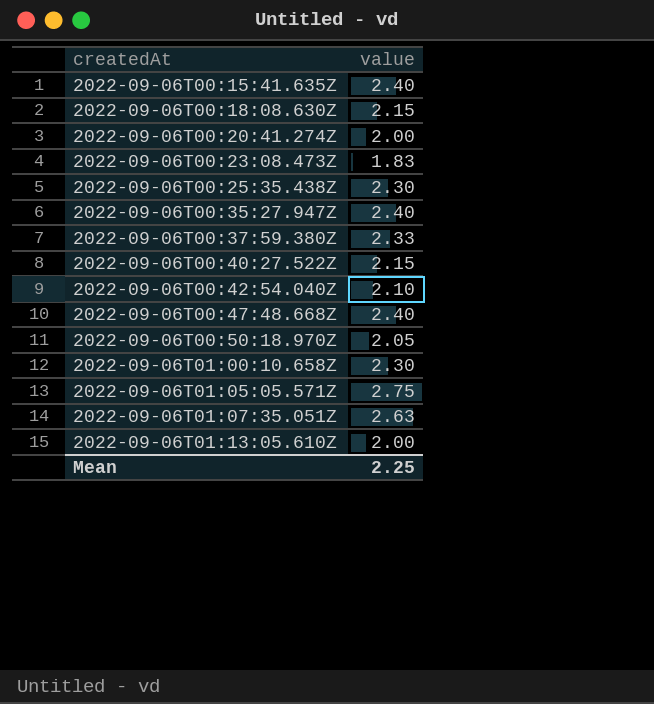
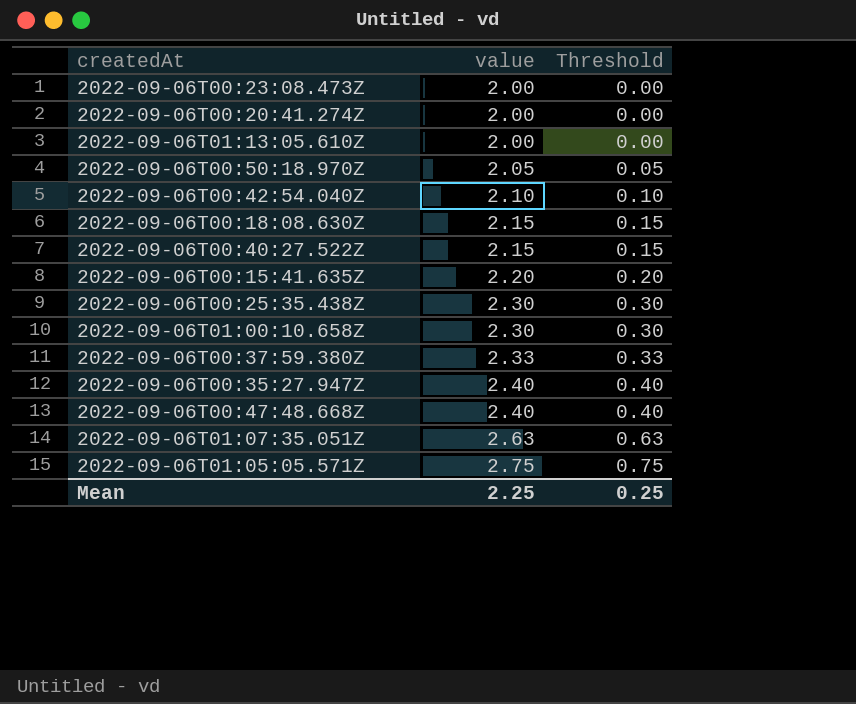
row order: createdAt ascending -> value ascending
column Threshold | formula: none -> [value] - 2
2022-09-06T00:23:08.473Z | value: 1.83 -> 2.00
2022-09-06T00:15:41.635Z | value: 2.40 -> 2.20

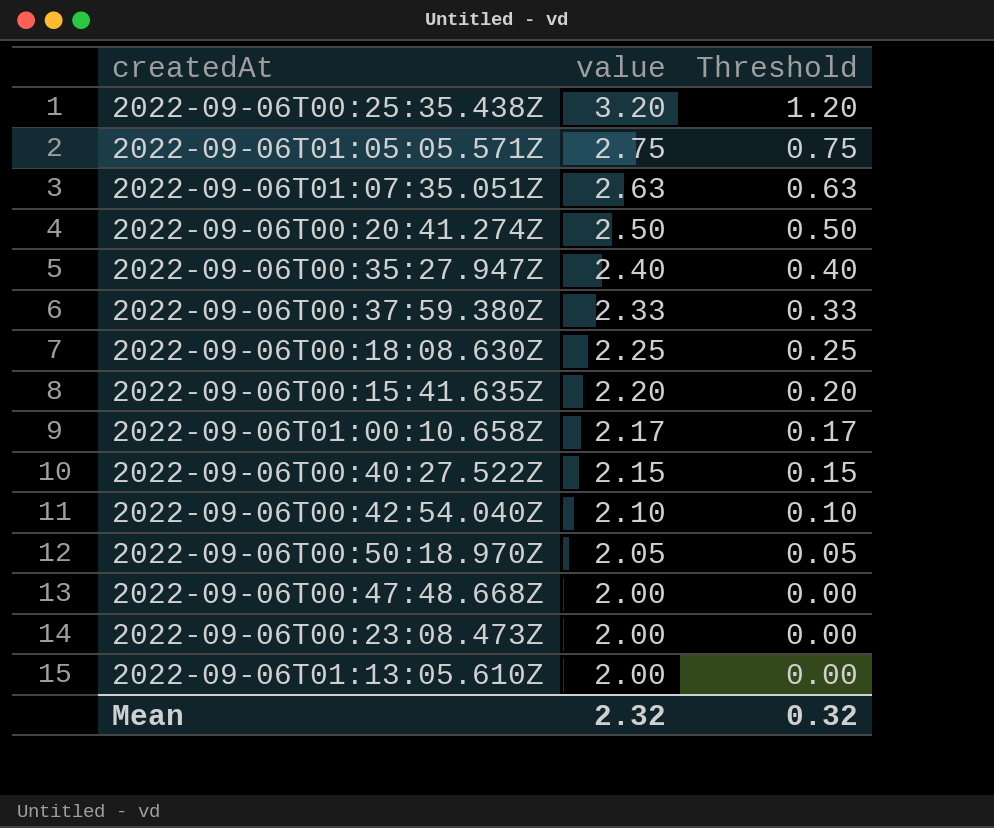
row order: value ascending -> value descending
2022-09-06T00:25:35.438Z | value: 2.30 -> 3.20
2022-09-06T00:25:35.438Z | Threshold: 0.30 -> 1.20
2022-09-06T00:20:41.274Z | value: 2.00 -> 2.50
2022-09-06T00:20:41.274Z | Threshold: 0.00 -> 0.50
2022-09-06T00:18:08.630Z | value: 2.15 -> 2.25
2022-09-06T00:18:08.630Z | Threshold: 0.15 -> 0.25
2022-09-06T01:00:10.658Z | value: 2.30 -> 2.17
2022-09-06T01:00:10.658Z | Threshold: 0.30 -> 0.17
2022-09-06T00:47:48.668Z | value: 2.40 -> 2.00
2022-09-06T00:47:48.668Z | Threshold: 0.40 -> 0.00
Mean | value: 2.25 -> 2.32
Mean | Threshold: 0.25 -> 0.32

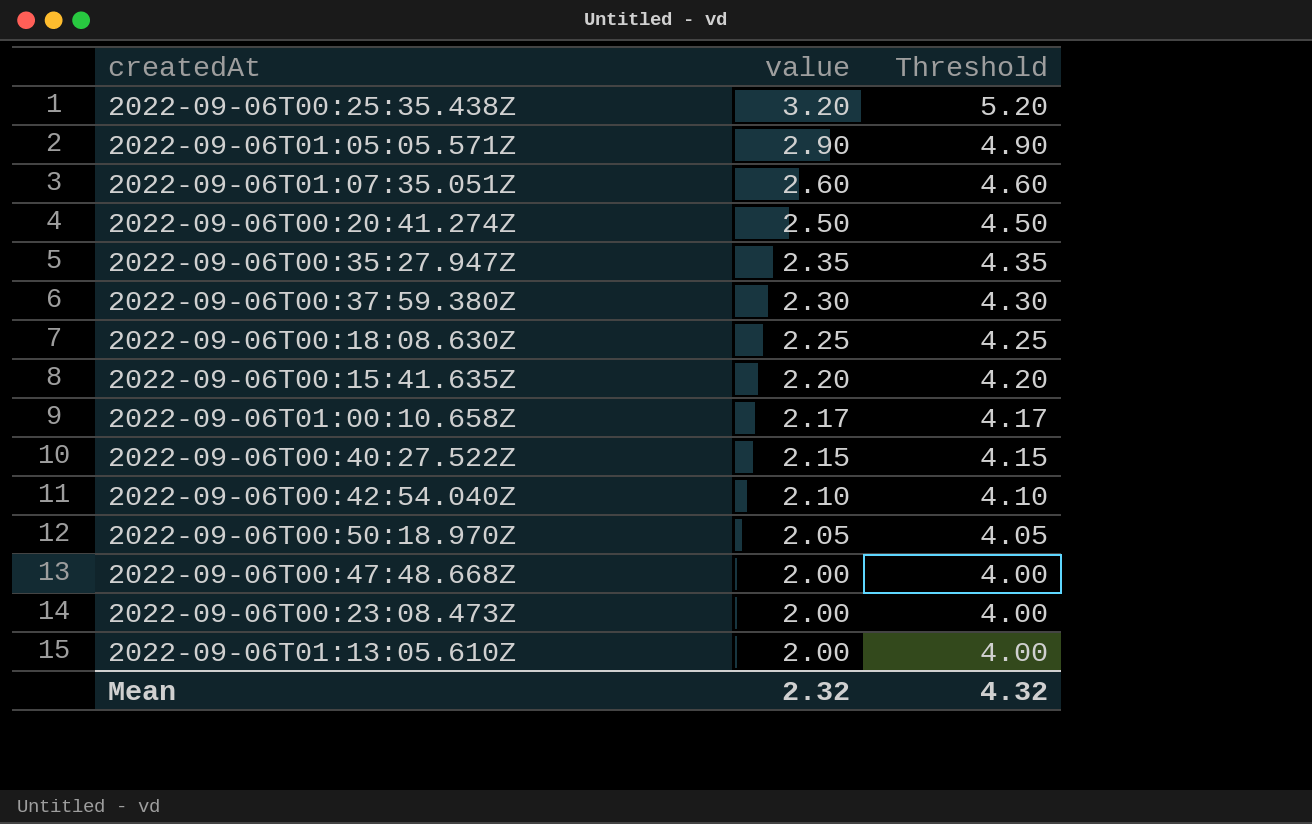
column Threshold | formula: [value] - 2 -> [value] + 2
2022-09-06T01:05:05.571Z | value: 2.75 -> 2.90
2022-09-06T01:07:35.051Z | value: 2.63 -> 2.60
2022-09-06T00:35:27.947Z | value: 2.40 -> 2.35
2022-09-06T00:37:59.380Z | value: 2.33 -> 2.30
Mean | Threshold: 0.32 -> 4.32

